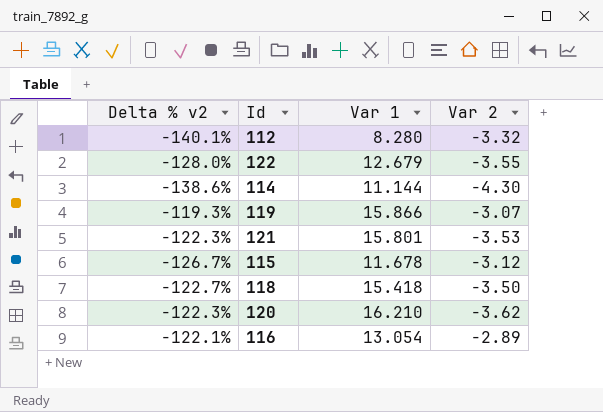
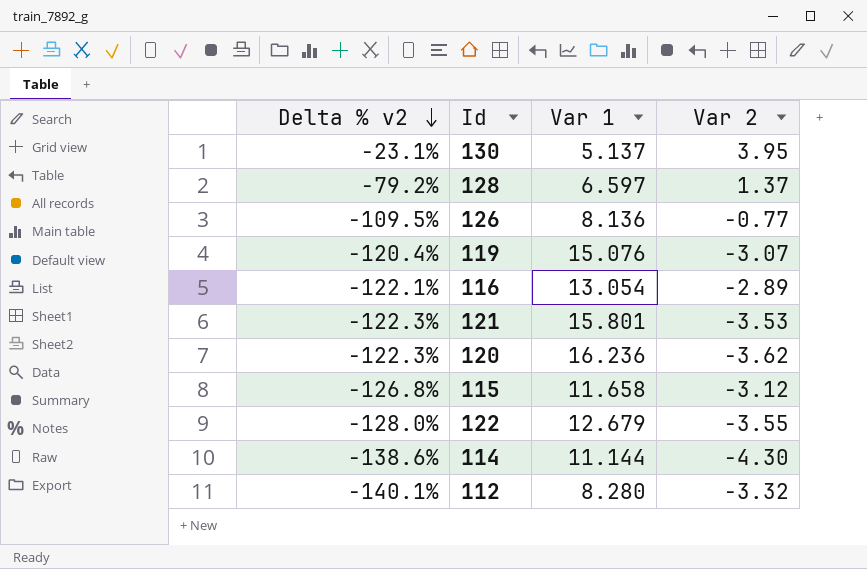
row order: none -> Delta % v2 descending
row 118: -122.7% | 15.418 | -3.50 -> none
row 130: none -> -23.1% | 5.137 | 3.95
row 128: none -> -79.2% | 6.597 | 1.37
row 126: none -> -109.5% | 8.136 | -0.77
119 | Delta % v2: -119.3% -> -120.4%
119 | Var 1: 15.866 -> 15.076
120 | Var 1: 16.210 -> 16.236
115 | Delta % v2: -126.7% -> -126.8%
115 | Var 1: 11.678 -> 11.658

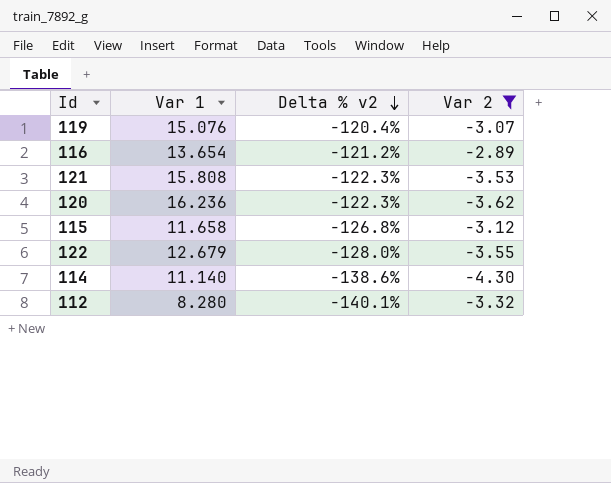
filter: none -> Var 2 <= -2.89
column Delta % v2 | position: 1 -> 3
116 | Var 1: 13.054 -> 13.654
116 | Delta % v2: -122.1% -> -121.2%
121 | Var 1: 15.801 -> 15.808
114 | Var 1: 11.144 -> 11.140

